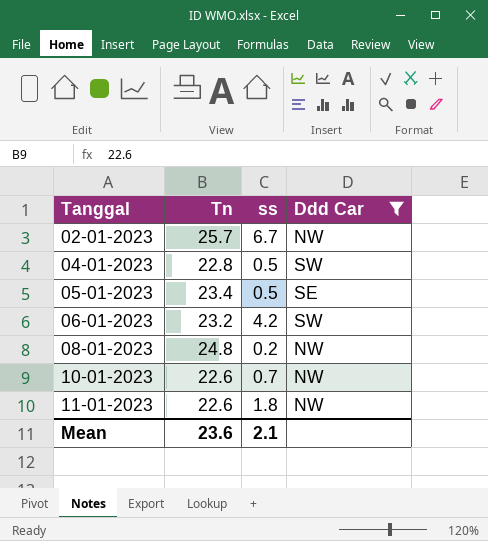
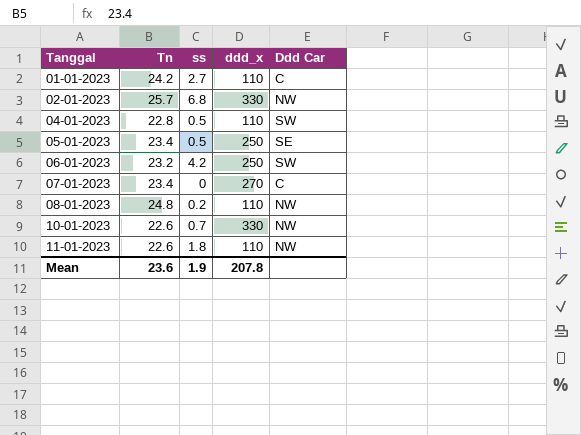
filter: Ddd Car != C -> none
column ddd_x | position: none -> 4
02-01-2023 | ss: 6.7 -> 6.8
Mean | ss: 2.1 -> 1.9

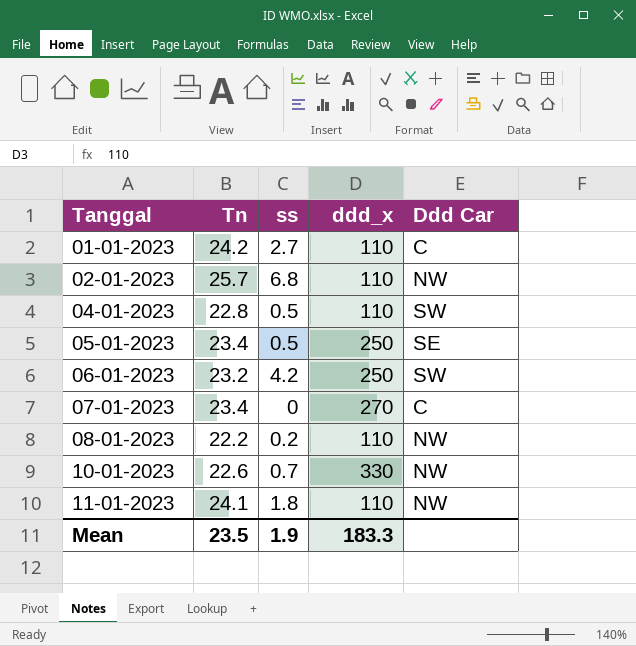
02-01-2023 | ddd_x: 330 -> 110
08-01-2023 | Tn: 24.8 -> 22.2
11-01-2023 | Tn: 22.6 -> 24.1
Mean | Tn: 23.6 -> 23.5
Mean | ddd_x: 207.8 -> 183.3

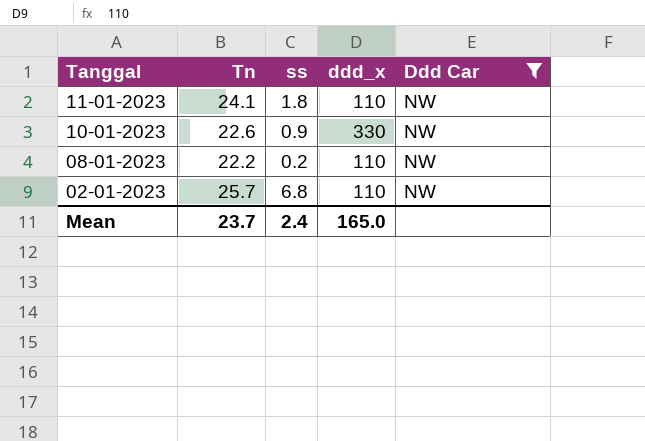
filter: none -> Ddd Car = NW
row order: Tanggal ascending -> Tanggal descending
10-01-2023 | ss: 0.7 -> 0.9
Mean | Tn: 23.5 -> 23.7
Mean | ss: 1.9 -> 2.4
Mean | ddd_x: 183.3 -> 165.0

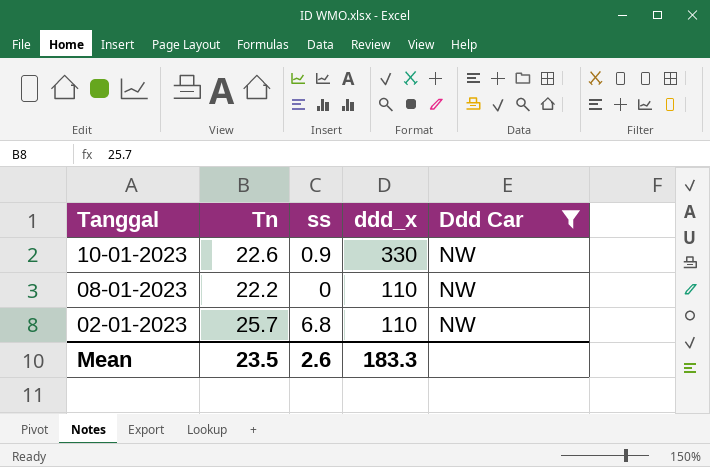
row 11-01-2023: 24.1 | 1.8 | 110 | NW -> none
08-01-2023 | ss: 0.2 -> 0
Mean | Tn: 23.7 -> 23.5
Mean | ss: 2.4 -> 2.6
Mean | ddd_x: 165.0 -> 183.3

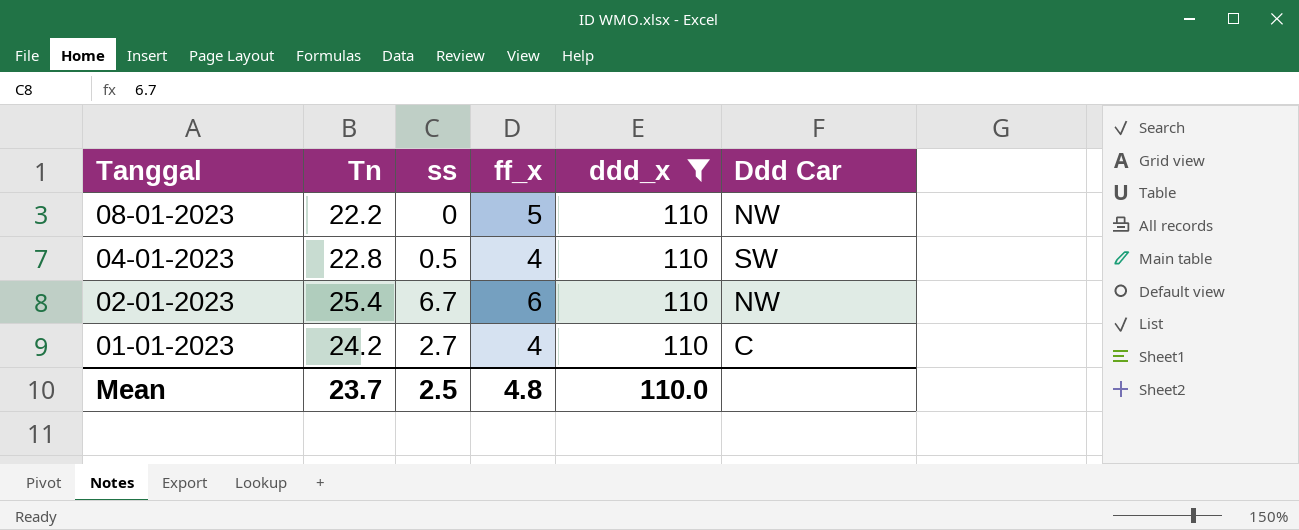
filter: Ddd Car = NW -> ddd_x = 110
column ff_x | position: none -> 4
02-01-2023 | Tn: 25.7 -> 25.4
02-01-2023 | ss: 6.8 -> 6.7
Mean | Tn: 23.5 -> 23.7
Mean | ss: 2.6 -> 2.5
Mean | ddd_x: 183.3 -> 110.0

